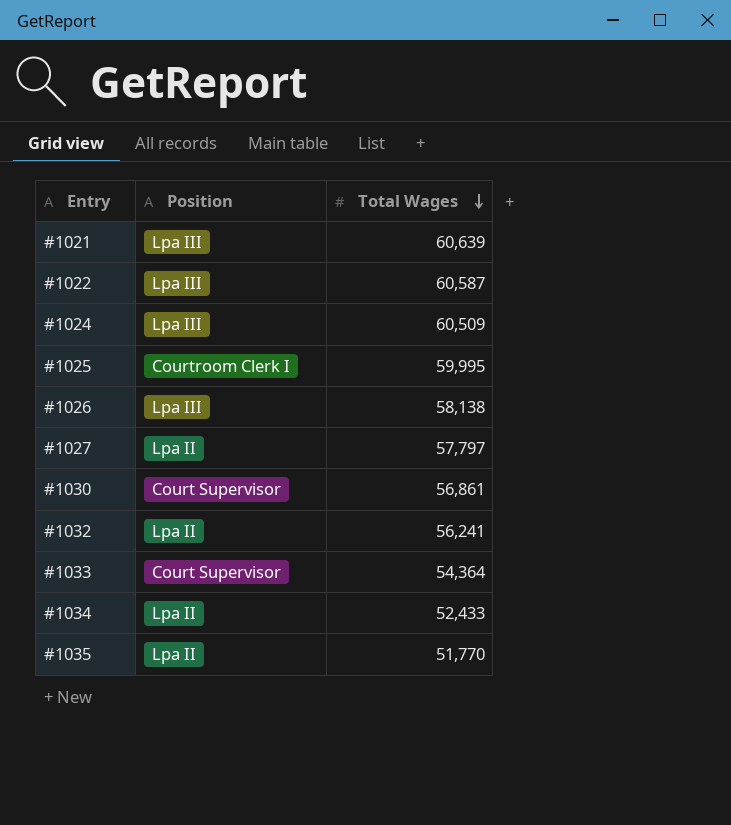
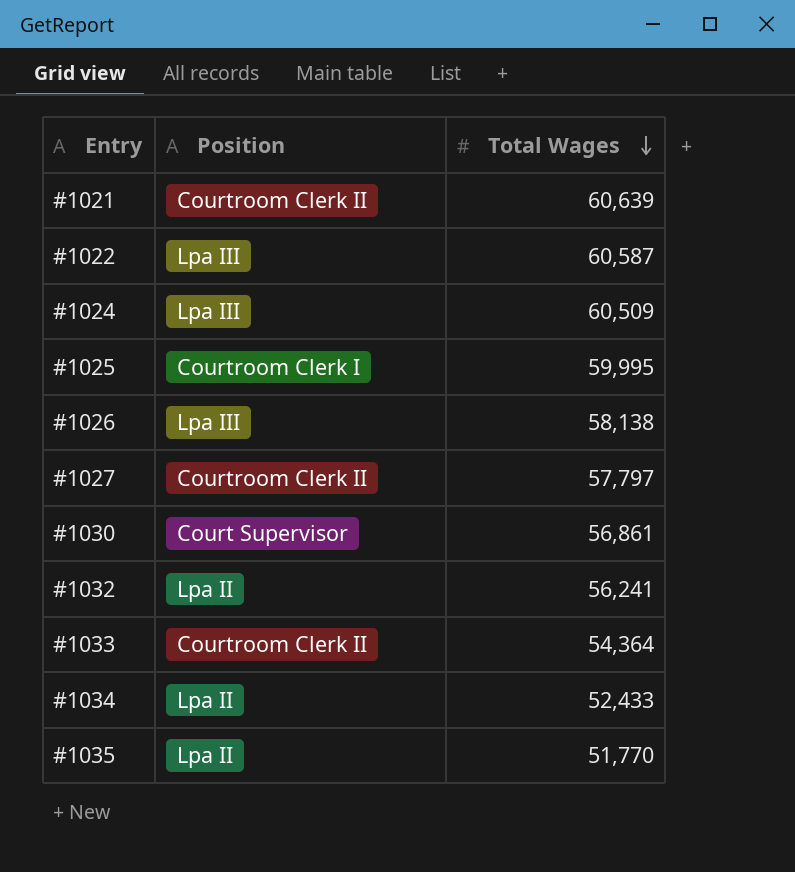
#1021 | Position: Lpa III -> Courtroom Clerk II
#1027 | Position: Lpa II -> Courtroom Clerk II
#1033 | Position: Court Supervisor -> Courtroom Clerk II

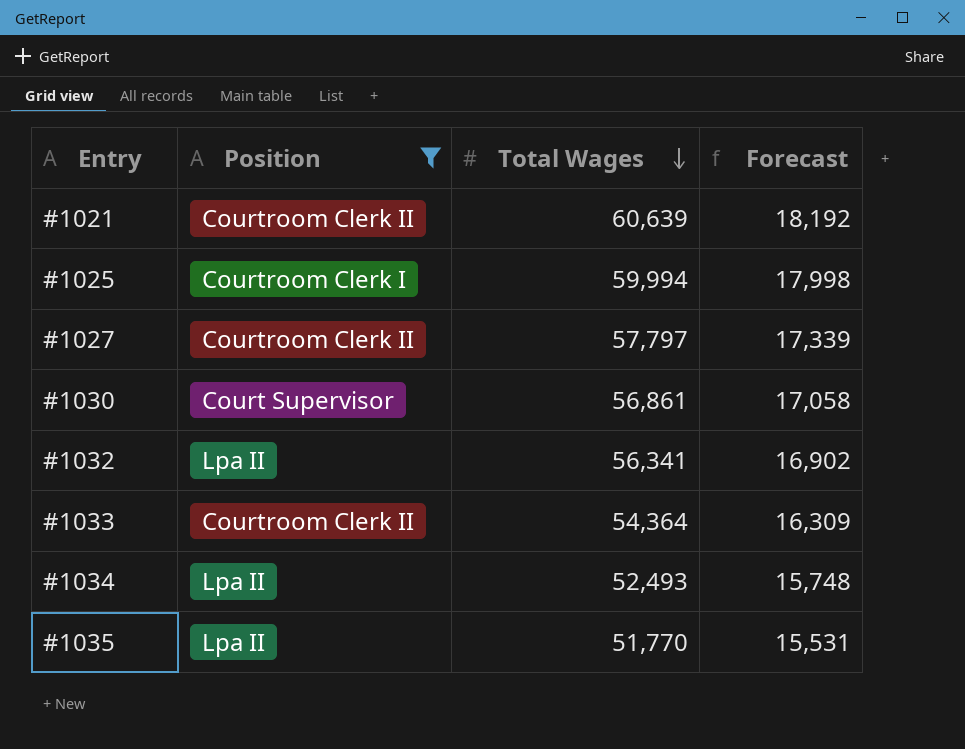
filter: none -> Position != Lpa III
column Forecast | formula: none -> [Total Wages] * 0.3
#1025 | Total Wages: 59,995 -> 59,994
#1032 | Total Wages: 56,241 -> 56,341
#1034 | Total Wages: 52,433 -> 52,493

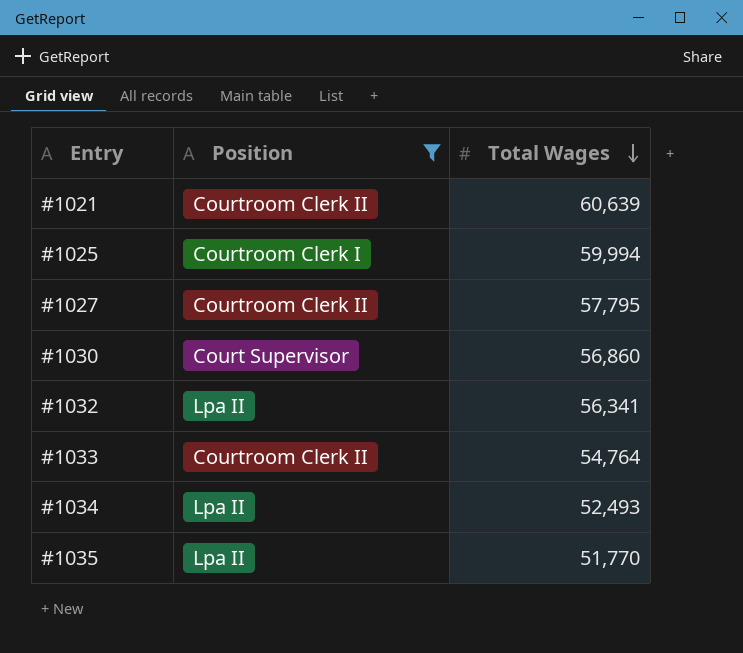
column Forecast | formula: [Total Wages] * 0.3 -> none
#1027 | Total Wages: 57,797 -> 57,795
#1030 | Total Wages: 56,861 -> 56,860
#1033 | Total Wages: 54,364 -> 54,764

